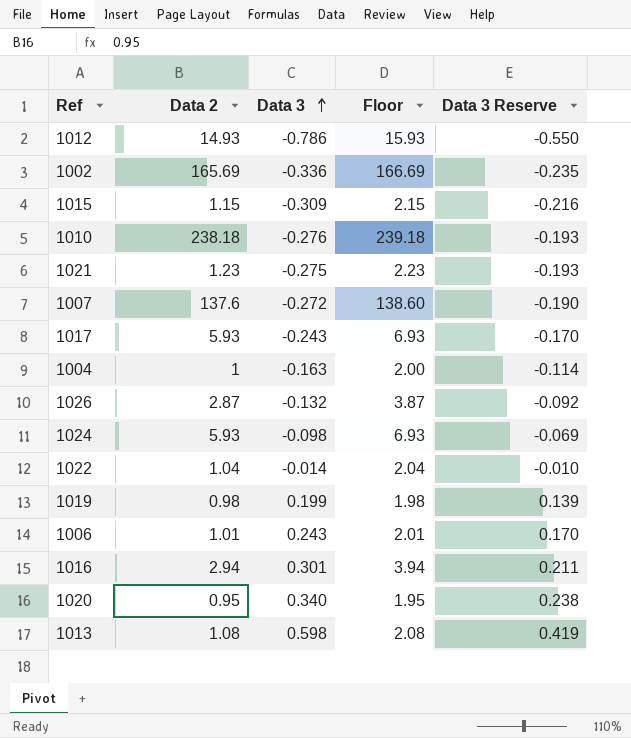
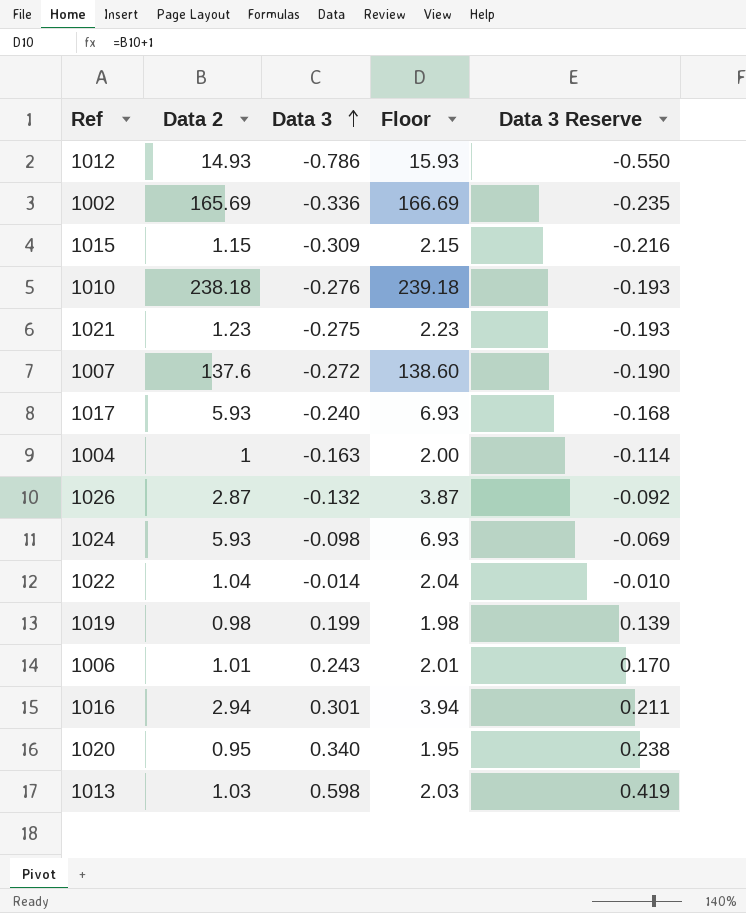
1017 | Data 3: -0.243 -> -0.240
1017 | Data 3 Reserve: -0.170 -> -0.168
1013 | Data 2: 1.08 -> 1.03
1013 | Floor: 2.08 -> 2.03

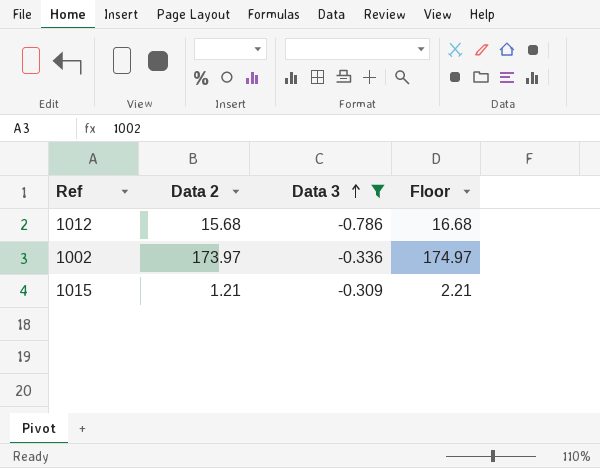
filter: none -> Data 3 <= -0.309
column Data 3 Reserve | formula: [Data 3] * 0.7 -> none
1012 | Data 2: 14.93 -> 15.68
1012 | Floor: 15.93 -> 16.68
1002 | Data 2: 165.69 -> 173.97
1002 | Floor: 166.69 -> 174.97
1015 | Data 2: 1.15 -> 1.21
1015 | Floor: 2.15 -> 2.21

